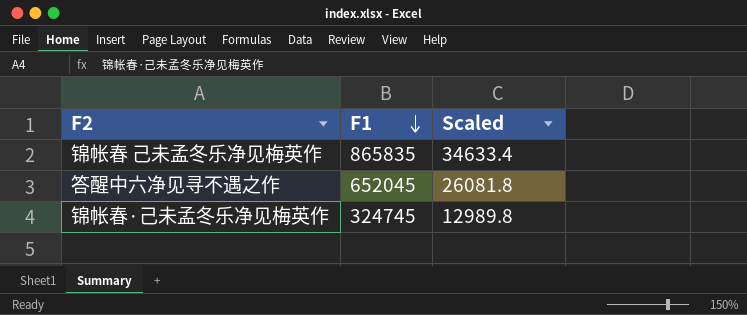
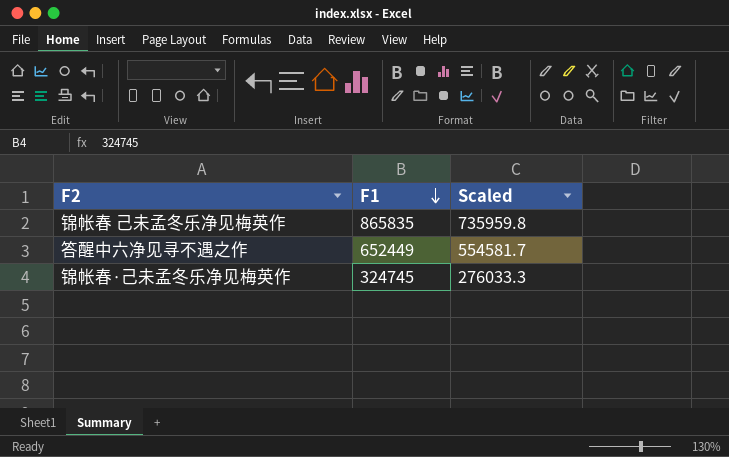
column Scaled | formula: [F1] * 0.04 -> [F1] * 0.85
答醒中六净见寻不遇之作 | F1: 652045 -> 652449

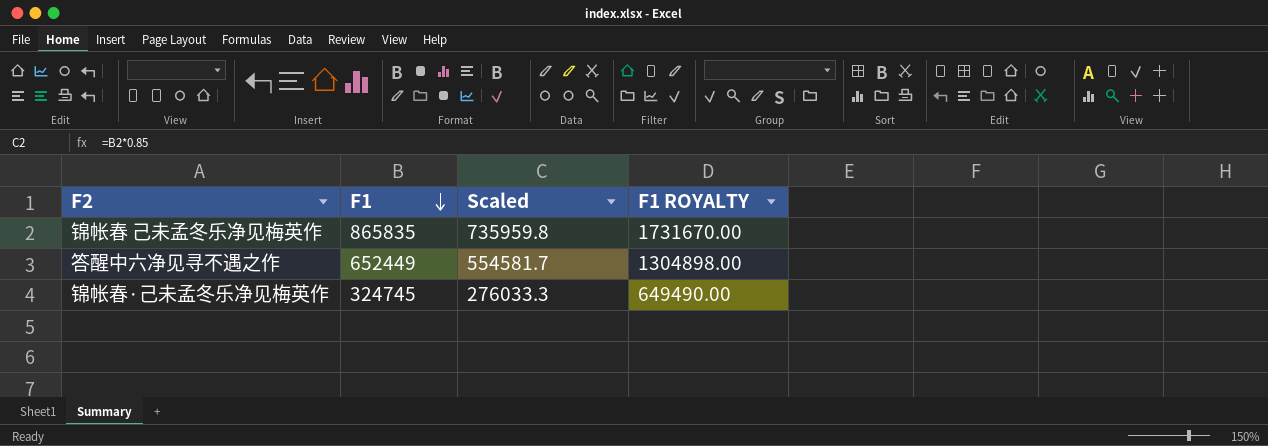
column F1 ROYALTY | formula: none -> [F1] * 2

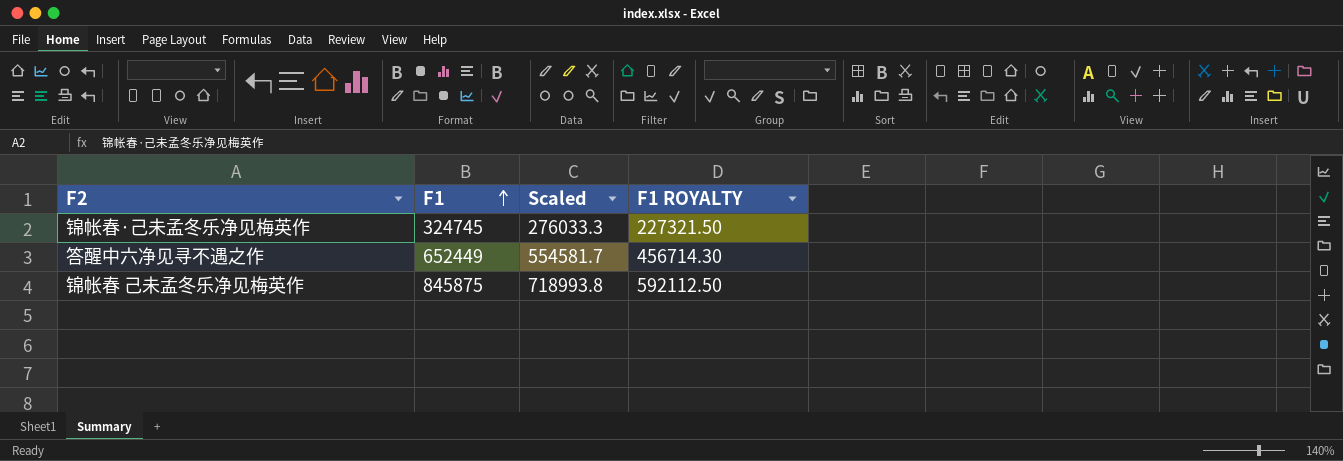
row order: F1 descending -> F1 ascending
column F1 ROYALTY | formula: [F1] * 2 -> [F1] * 0.7
锦帐春 己未孟冬乐净见梅英作 | F1: 865835 -> 845875
锦帐春 己未孟冬乐净见梅英作 | Scaled: 735959.8 -> 718993.8

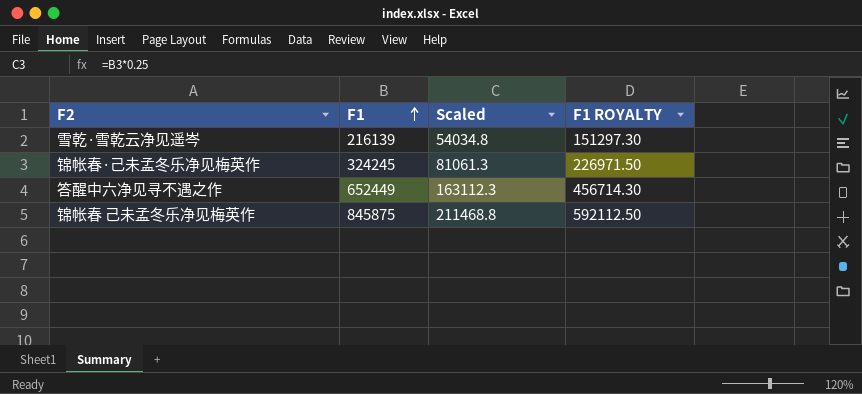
column Scaled | formula: [F1] * 0.85 -> [F1] * 0.25
row 雪乾·雪乾云净见遥岑: none -> 216139 | 54034.8 | 151297.30
锦帐春·己未孟冬乐净见梅英作 | F1: 324745 -> 324245
锦帐春·己未孟冬乐净见梅英作 | F1 ROYALTY: 227321.50 -> 226971.50

